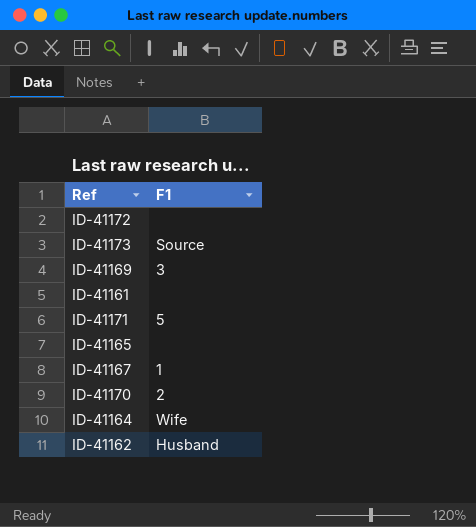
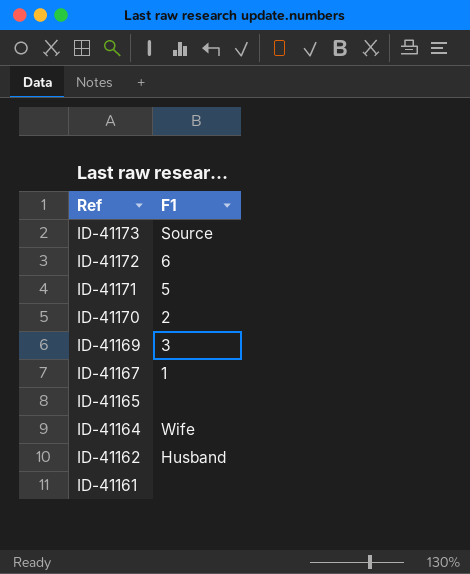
row order: none -> Ref descending
ID-41172 | F1: none -> 6

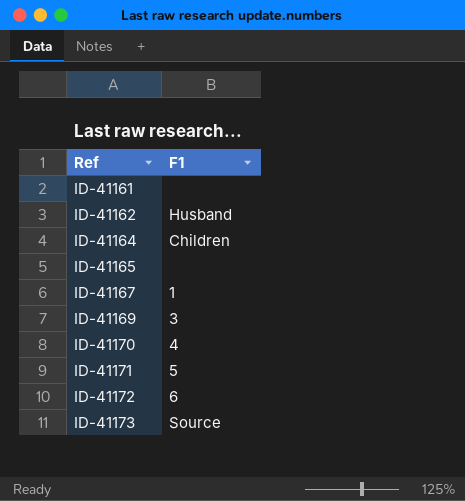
row order: Ref descending -> Ref ascending
ID-41164 | F1: Wife -> Children
ID-41170 | F1: 2 -> 4

